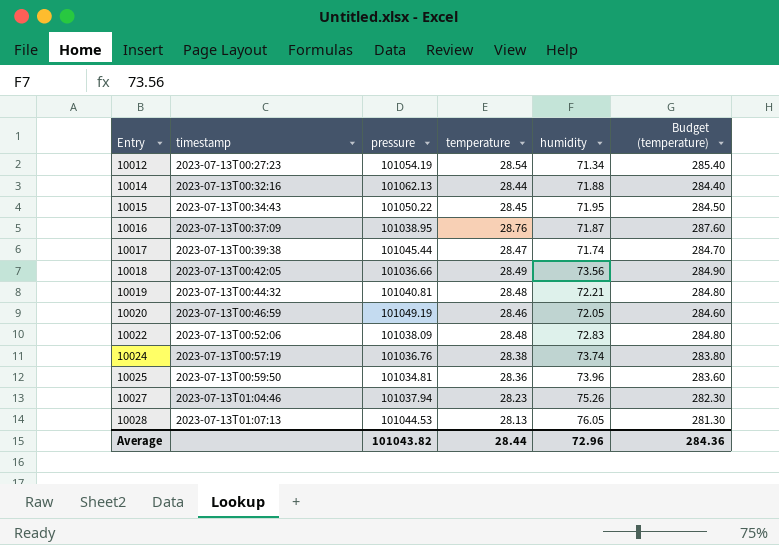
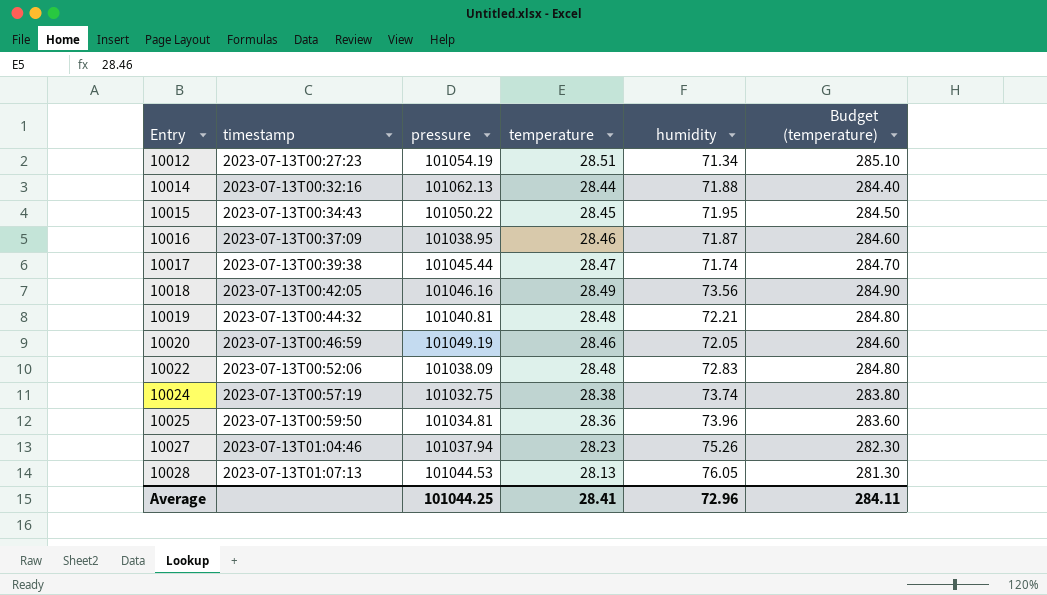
10012 | temperature: 28.54 -> 28.51
10012 | Budget (temperature): 285.40 -> 285.10
10016 | temperature: 28.76 -> 28.46
10016 | Budget (temperature): 287.60 -> 284.60
10018 | pressure: 101036.66 -> 101046.16
10024 | pressure: 101036.76 -> 101032.75
Average | pressure: 101043.82 -> 101044.25
Average | temperature: 28.44 -> 28.41
Average | Budget (temperature): 284.36 -> 284.11

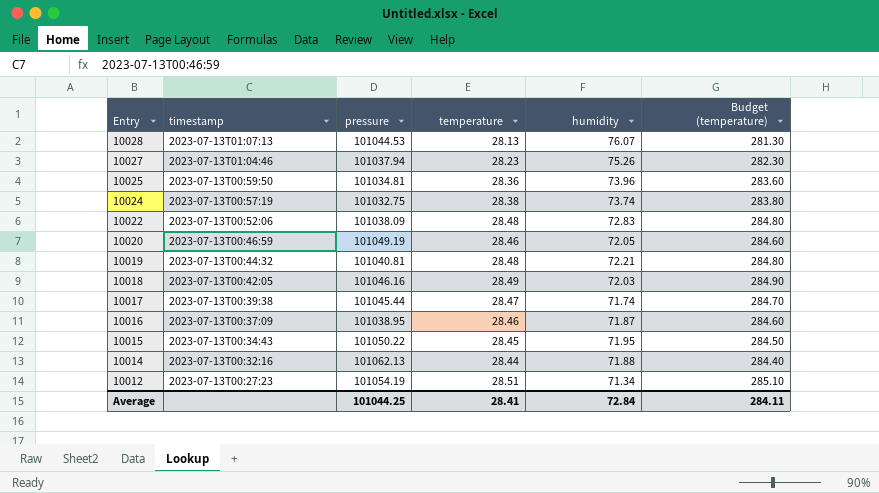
row order: Entry ascending -> Entry descending
10028 | humidity: 76.05 -> 76.07
10018 | humidity: 73.56 -> 72.03
Average | humidity: 72.96 -> 72.84

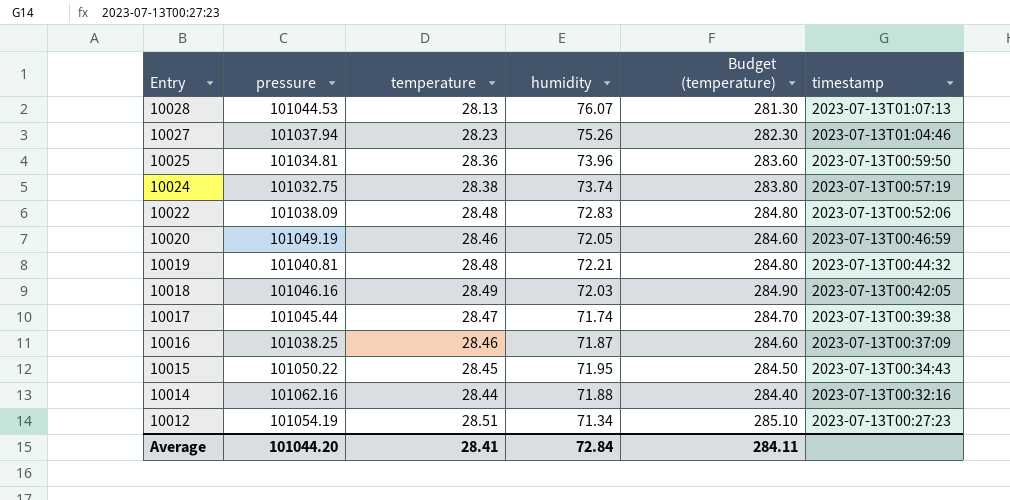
column timestamp | position: 2 -> 6
10016 | pressure: 101038.95 -> 101038.25
10014 | pressure: 101062.13 -> 101062.16
Average | pressure: 101044.25 -> 101044.20

